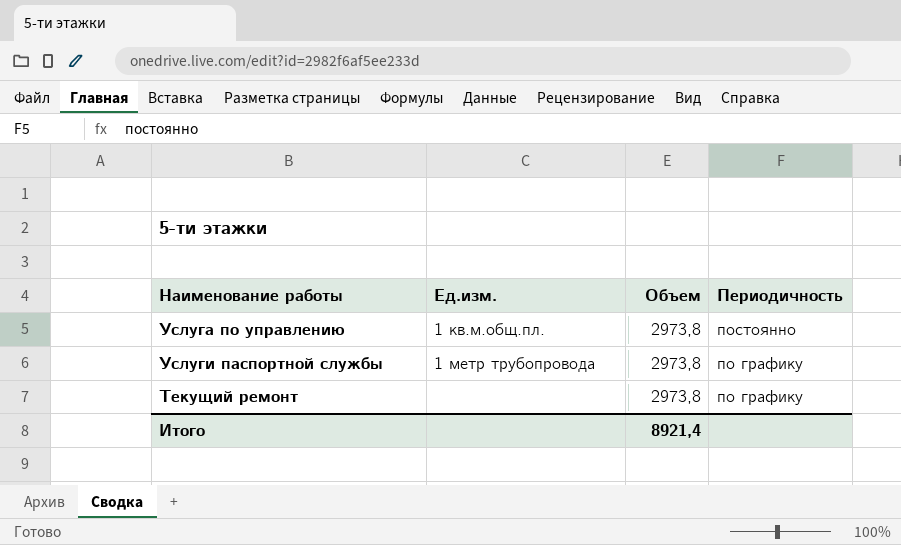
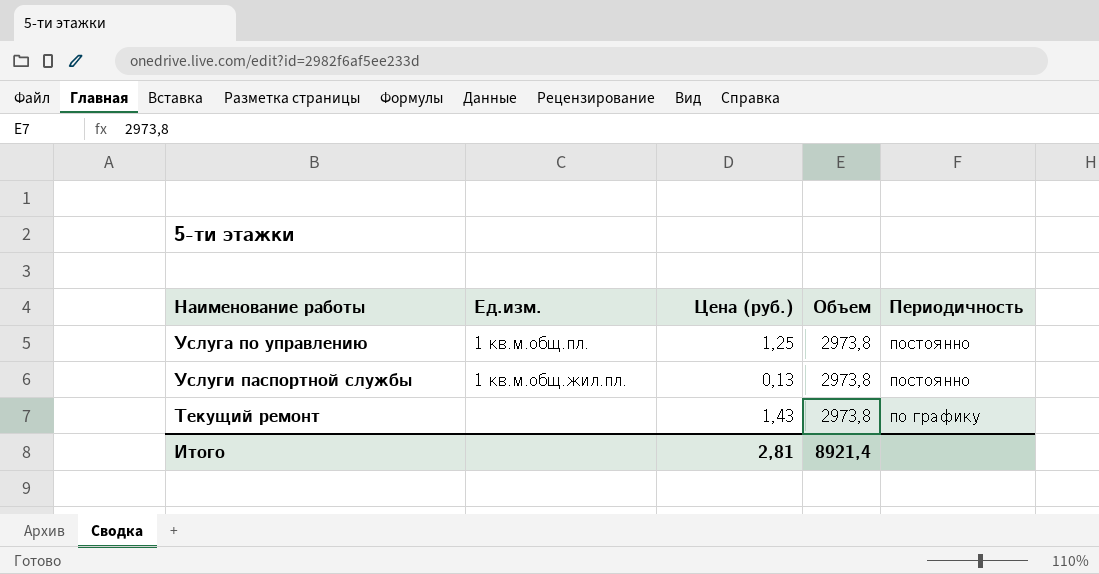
column Цена (руб.) | position: none -> 3
Услуги паспортной службы | Ед.изм.: 1 метр трубопровода -> 1 кв.м.общ.жил.пл.
Услуги паспортной службы | Периодичность: по графику -> постоянно

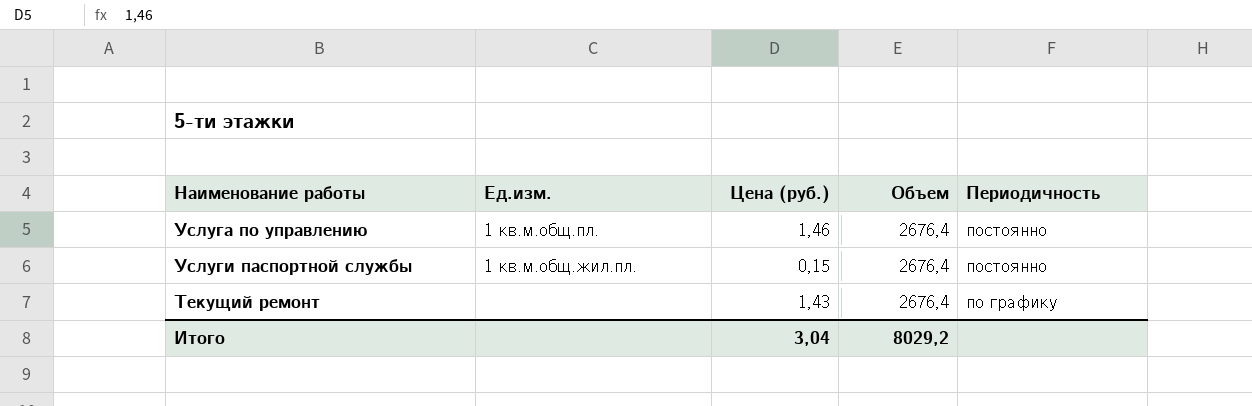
Услуга по управлению | Цена (руб.): 1,25 -> 1,46
Услуга по управлению | Объем: 2973,8 -> 2676,4
Услуги паспортной службы | Цена (руб.): 0,13 -> 0,15
Услуги паспортной службы | Объем: 2973,8 -> 2676,4
Текущий ремонт | Объем: 2973,8 -> 2676,4
Итого | Цена (руб.): 2,81 -> 3,04
Итого | Объем: 8921,4 -> 8029,2

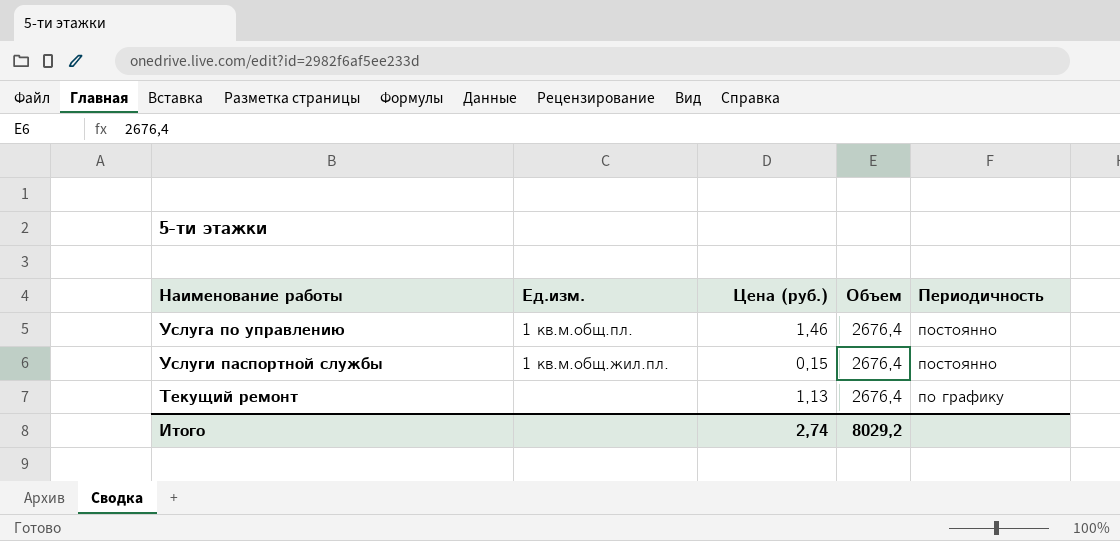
Текущий ремонт | Цена (руб.): 1,43 -> 1,13
Итого | Цена (руб.): 3,04 -> 2,74

